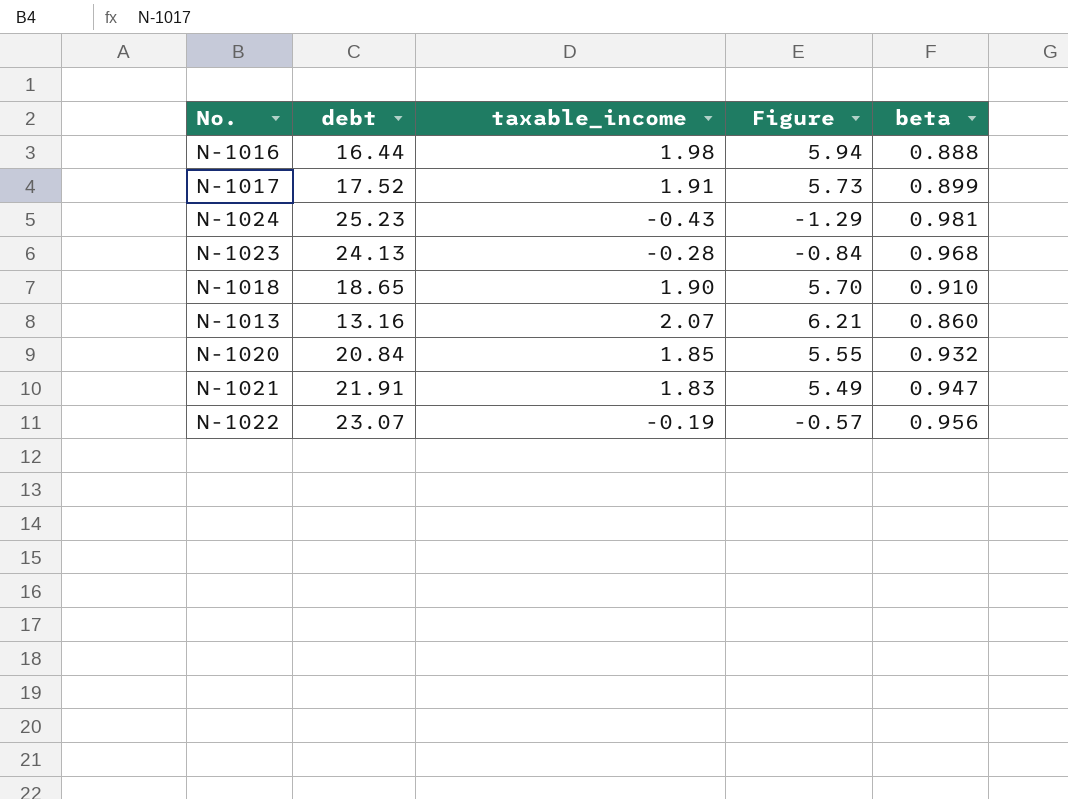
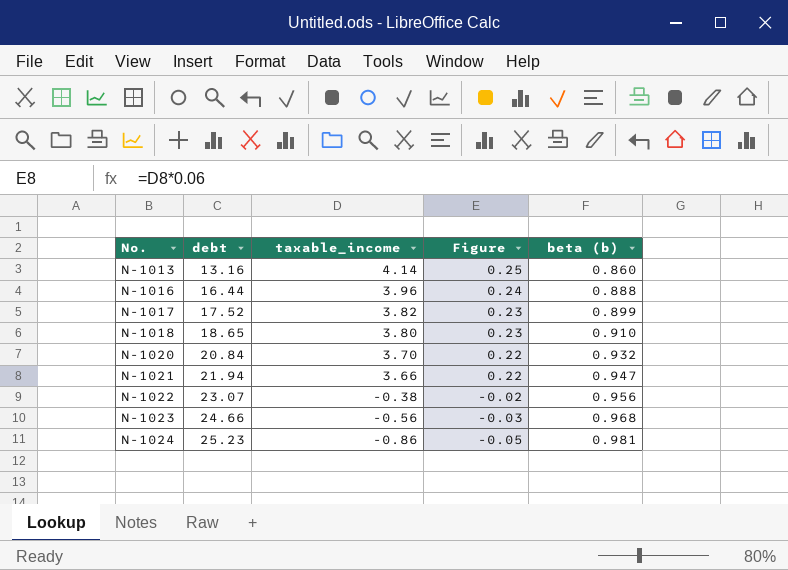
row order: none -> No. ascending
column Figure | formula: [taxable_income] * 3 -> [taxable_income] * 0.06
column name: beta -> beta (b)
N-1013 | taxable_income: 2.07 -> 4.14
N-1016 | taxable_income: 1.98 -> 3.96
N-1017 | taxable_income: 1.91 -> 3.82
N-1018 | taxable_income: 1.90 -> 3.80
N-1020 | taxable_income: 1.85 -> 3.70
N-1021 | debt: 21.91 -> 21.94
N-1021 | taxable_income: 1.83 -> 3.66
N-1022 | taxable_income: -0.19 -> -0.38
N-1023 | debt: 24.13 -> 24.66
N-1023 | taxable_income: -0.28 -> -0.56
N-1024 | taxable_income: -0.43 -> -0.86

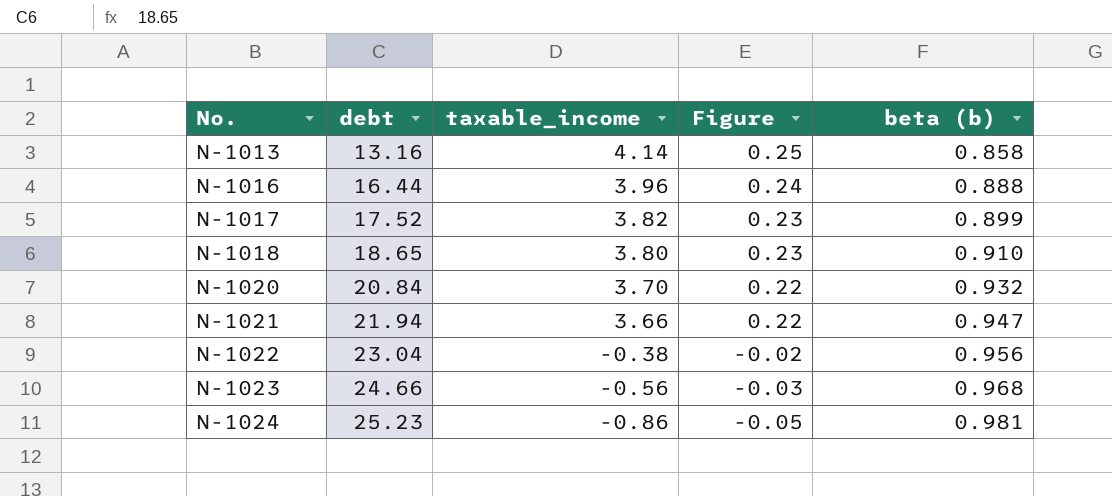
N-1013 | beta (b): 0.860 -> 0.858
N-1022 | debt: 23.07 -> 23.04

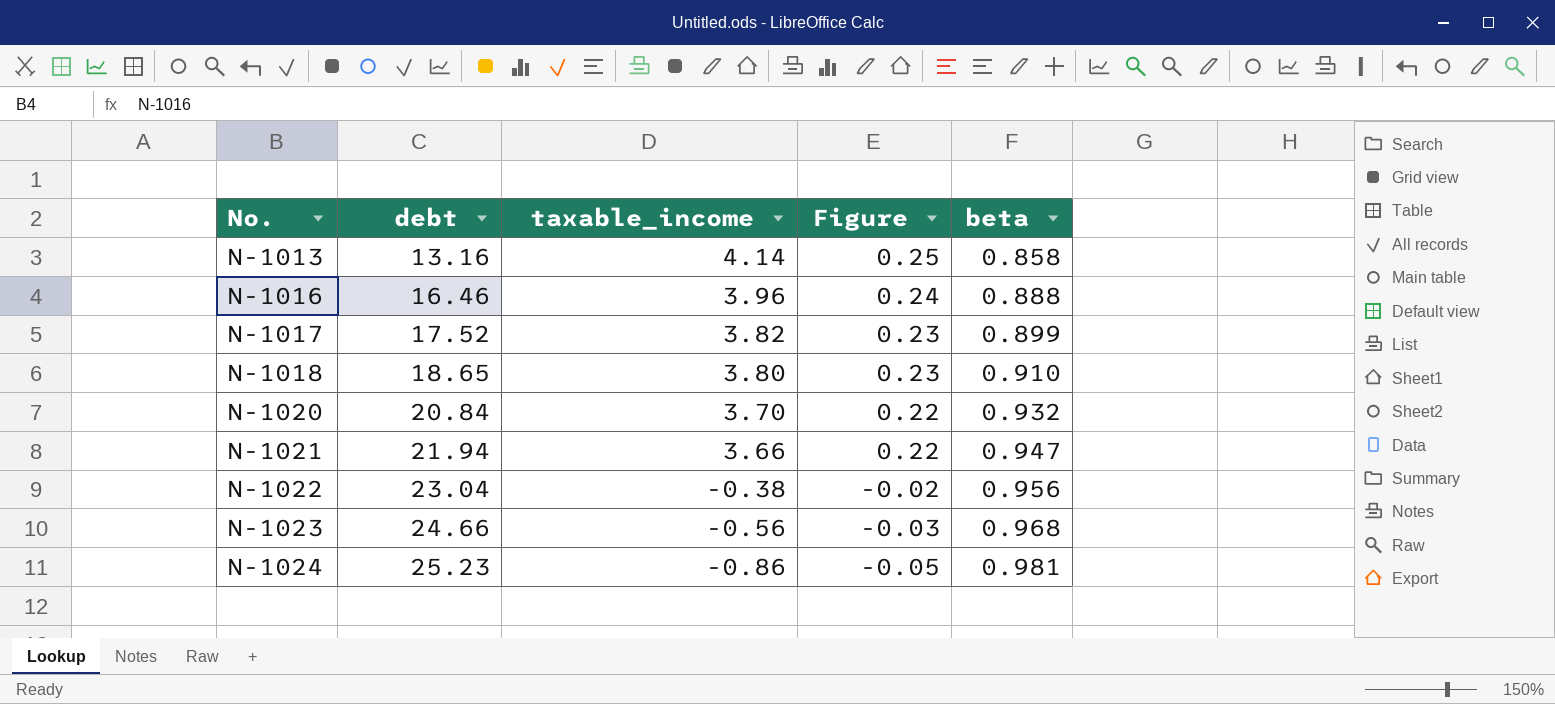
column name: beta (b) -> beta
N-1016 | debt: 16.44 -> 16.46

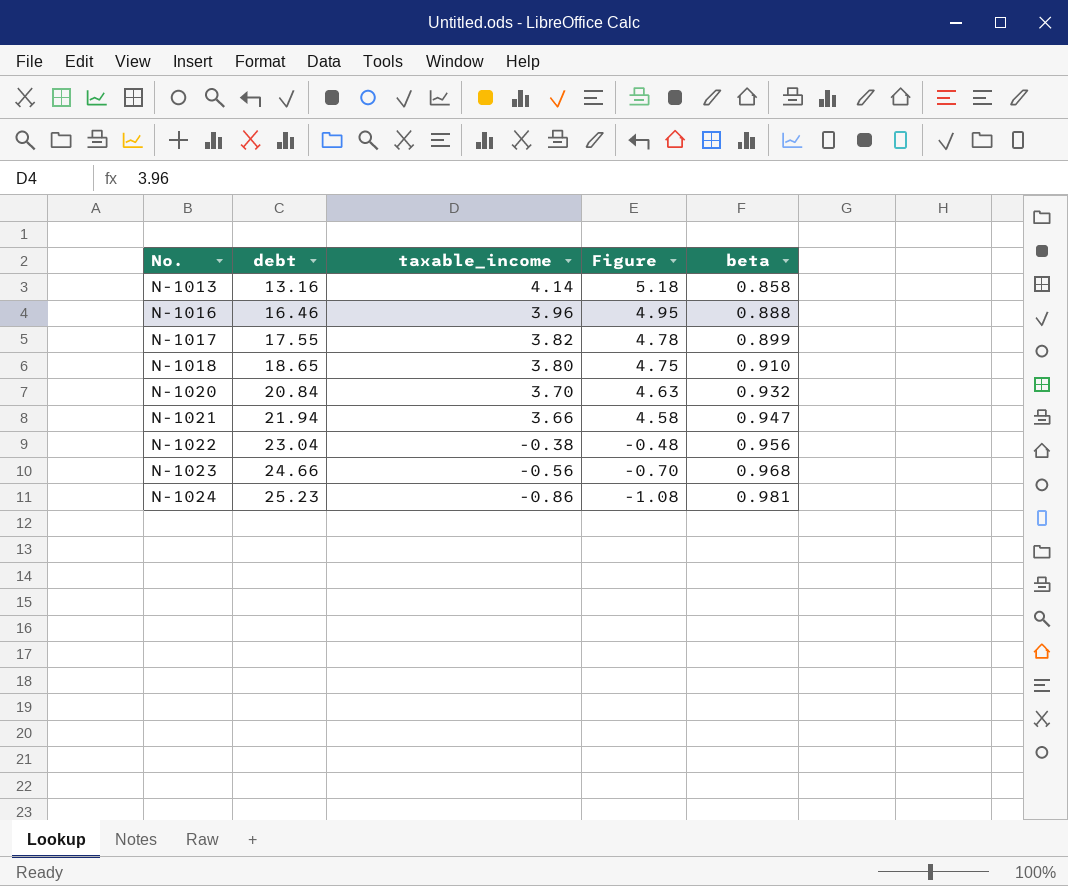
column Figure | formula: [taxable_income] * 0.06 -> [taxable_income] * 1.25
N-1017 | debt: 17.52 -> 17.55

